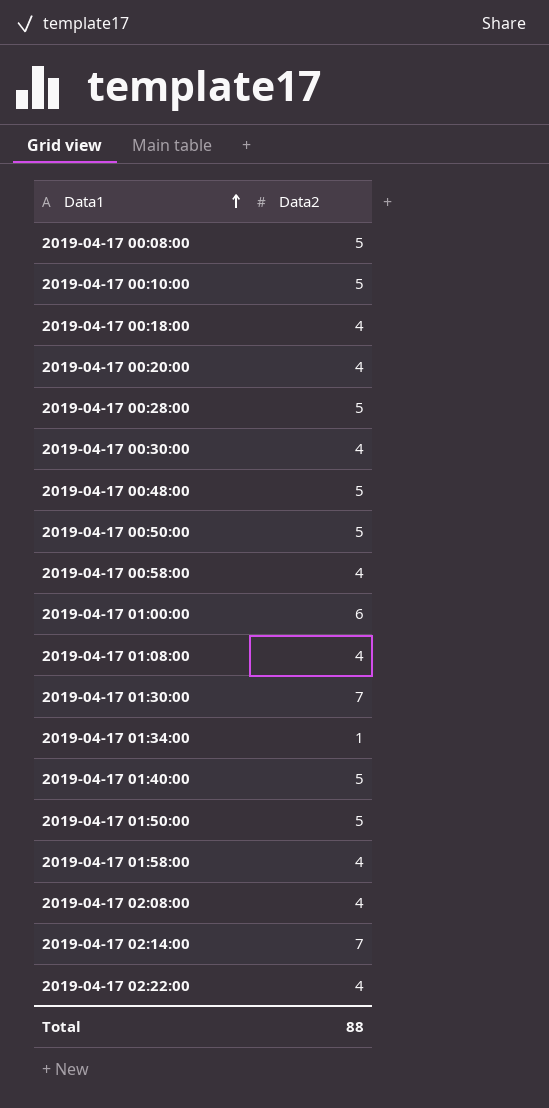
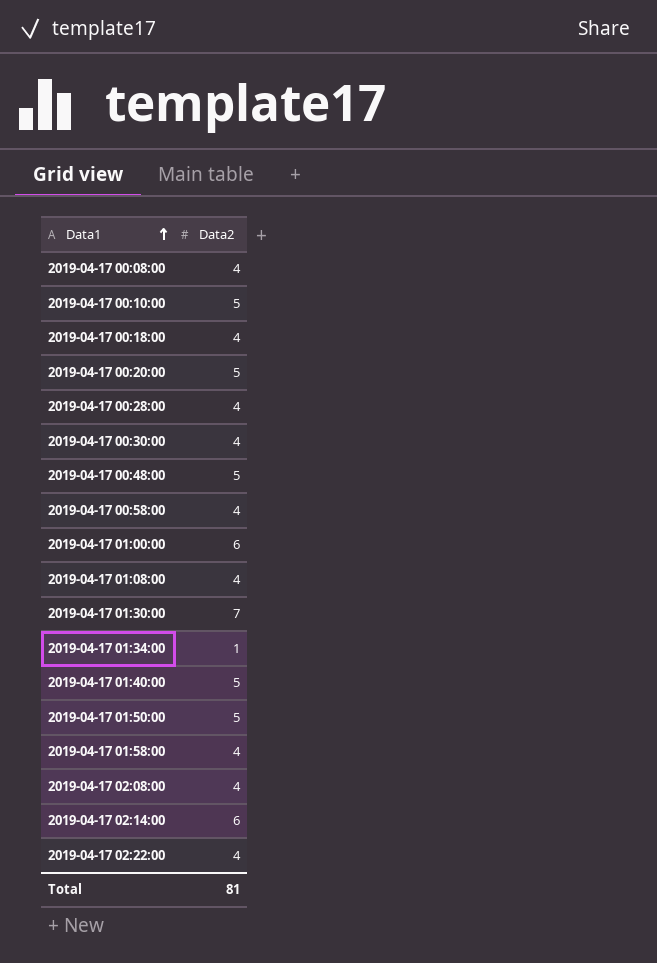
row 2019-04-17 00:50:00: 5 -> none
2019-04-17 00:08:00 | Data2: 5 -> 4
2019-04-17 00:20:00 | Data2: 4 -> 5
2019-04-17 00:28:00 | Data2: 5 -> 4
2019-04-17 02:14:00 | Data2: 7 -> 6
Total | Data2: 88 -> 81

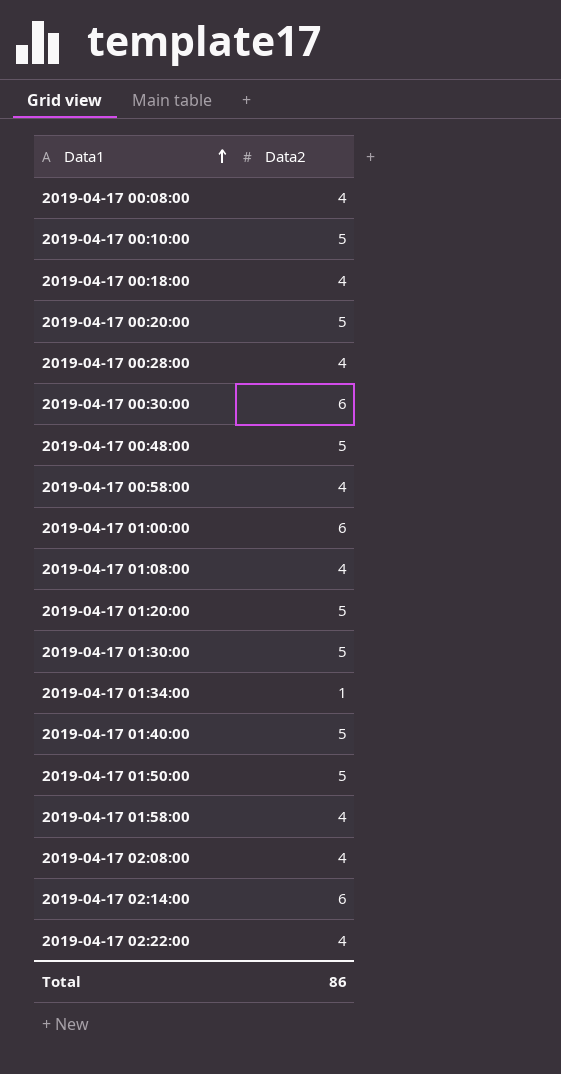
2019-04-17 00:30:00 | Data2: 4 -> 6
row 2019-04-17 01:20:00: none -> 5
2019-04-17 01:30:00 | Data2: 7 -> 5
Total | Data2: 81 -> 86

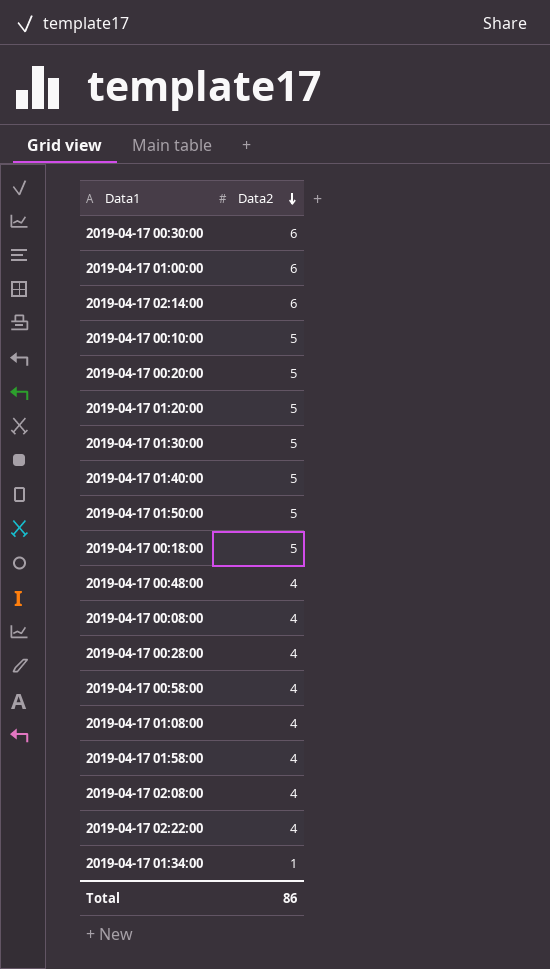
row order: Data1 ascending -> Data2 descending
2019-04-17 00:18:00 | Data2: 4 -> 5
2019-04-17 00:48:00 | Data2: 5 -> 4

